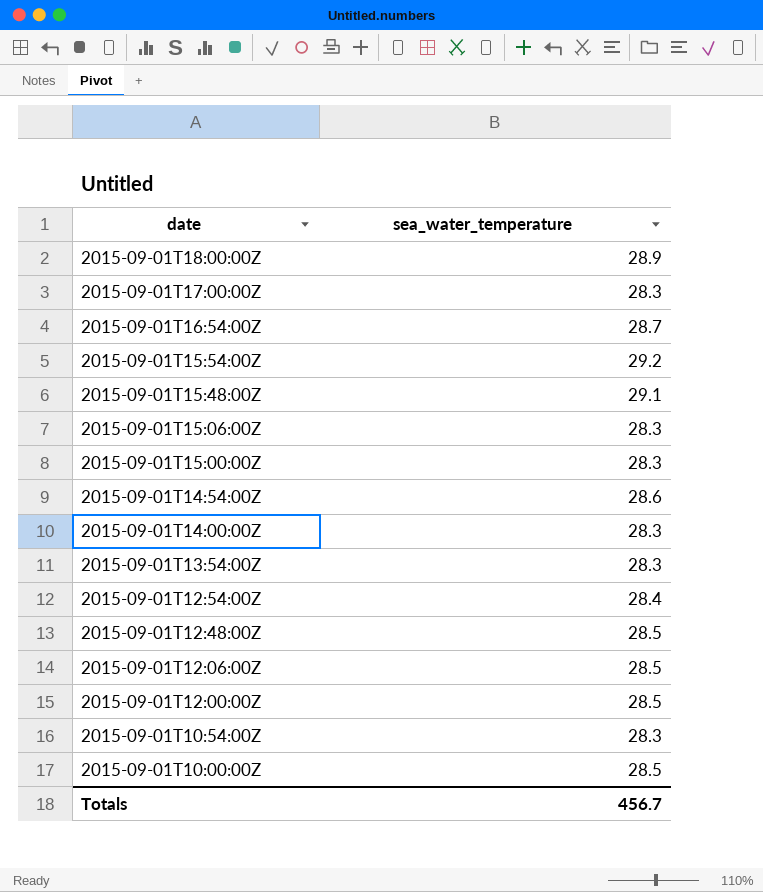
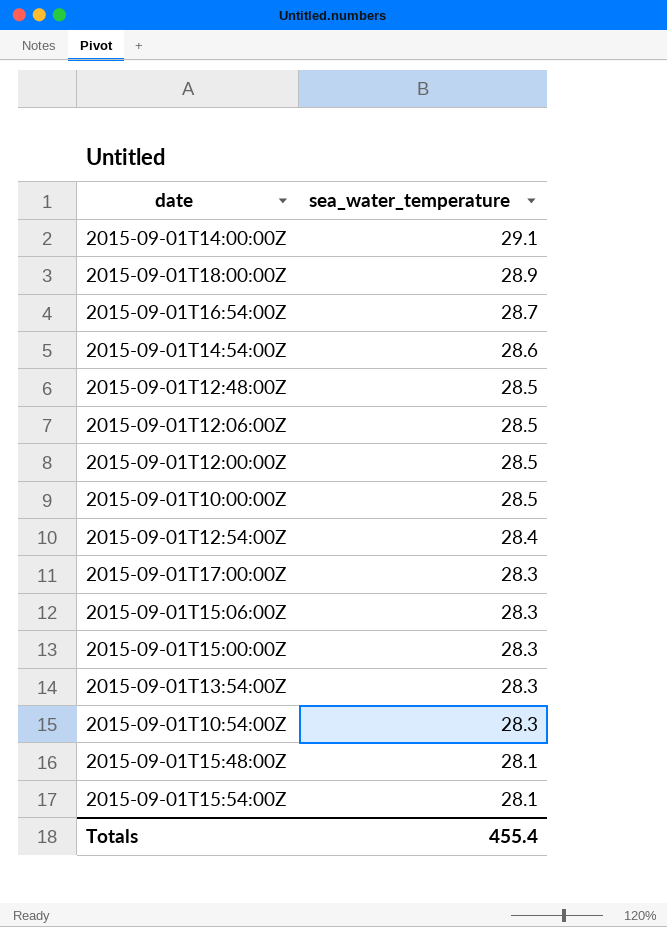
row order: date descending -> sea_water_temperature descending
2015-09-01T14:00:00Z | sea_water_temperature: 28.3 -> 29.1
2015-09-01T15:48:00Z | sea_water_temperature: 29.1 -> 28.1
2015-09-01T15:54:00Z | sea_water_temperature: 29.2 -> 28.1
Totals | sea_water_temperature: 456.7 -> 455.4

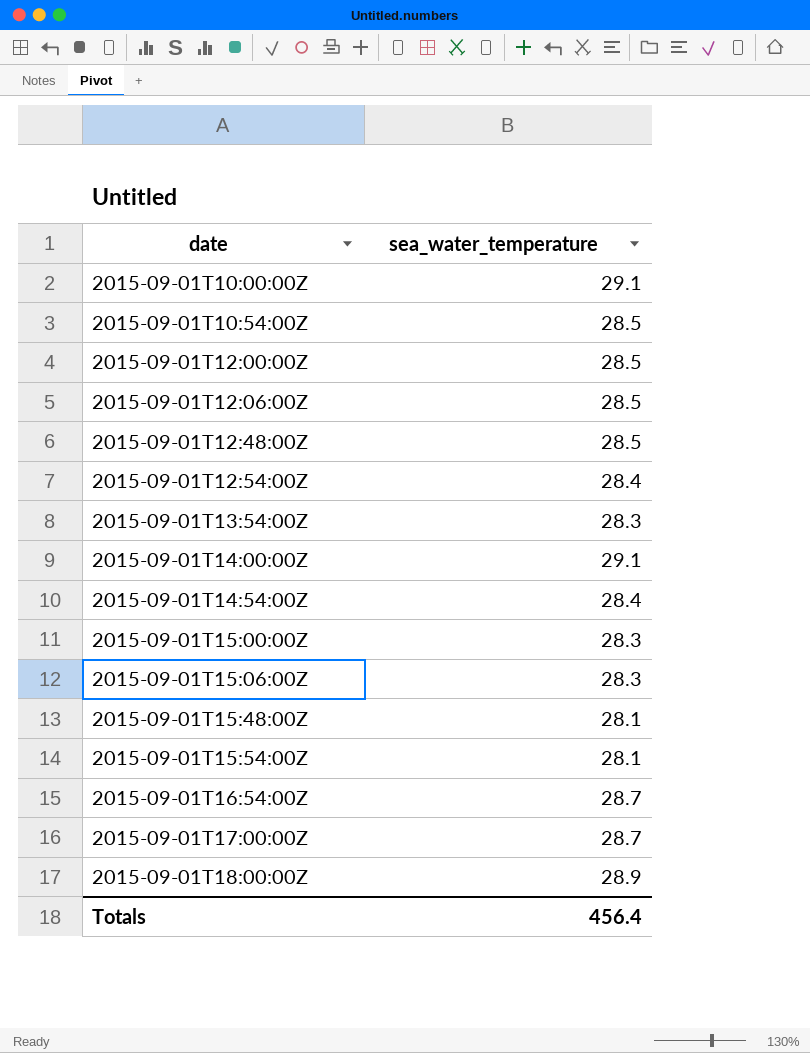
row order: sea_water_temperature descending -> date ascending
2015-09-01T10:00:00Z | sea_water_temperature: 28.5 -> 29.1
2015-09-01T10:54:00Z | sea_water_temperature: 28.3 -> 28.5
2015-09-01T14:54:00Z | sea_water_temperature: 28.6 -> 28.4
2015-09-01T17:00:00Z | sea_water_temperature: 28.3 -> 28.7
Totals | sea_water_temperature: 455.4 -> 456.4

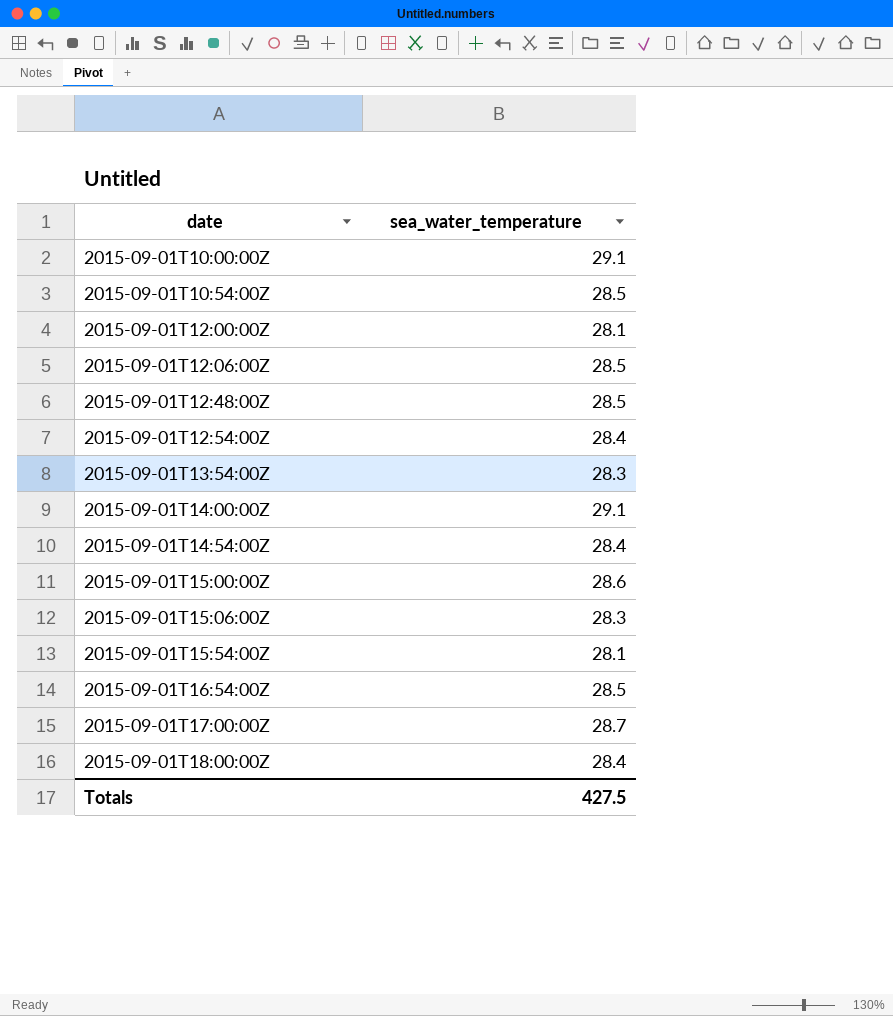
row 2015-09-01T15:48:00Z: 28.1 -> none
2015-09-01T12:00:00Z | sea_water_temperature: 28.5 -> 28.1
2015-09-01T15:00:00Z | sea_water_temperature: 28.3 -> 28.6
2015-09-01T16:54:00Z | sea_water_temperature: 28.7 -> 28.5
2015-09-01T18:00:00Z | sea_water_temperature: 28.9 -> 28.4
Totals | sea_water_temperature: 456.4 -> 427.5

